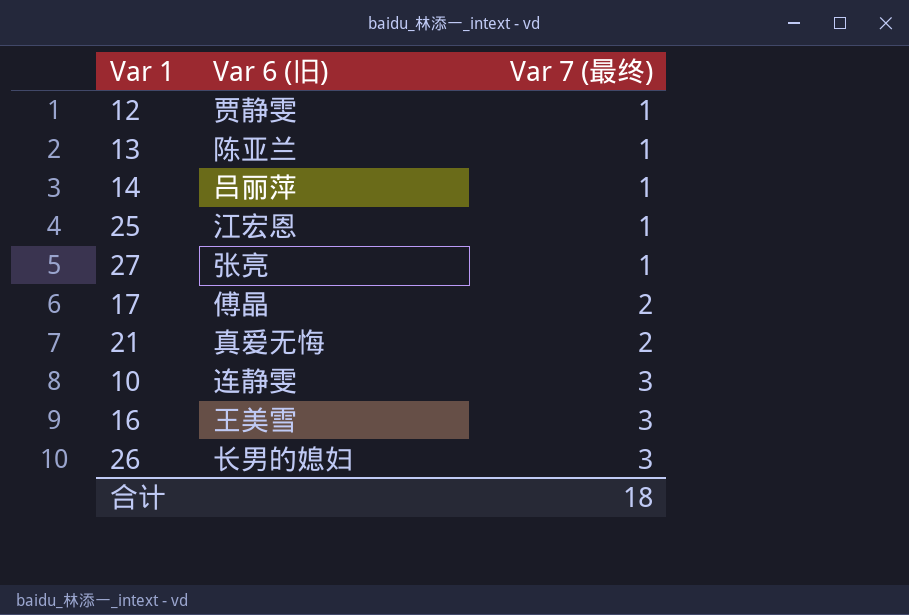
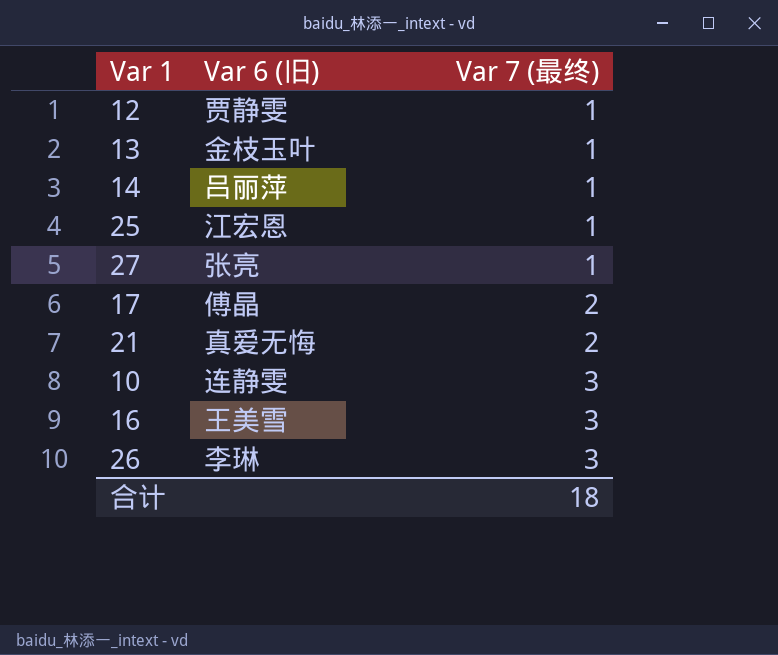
13 | Var 6 (旧): 陈亚兰 -> 金枝玉叶
26 | Var 6 (旧): 长男的媳妇 -> 李琳

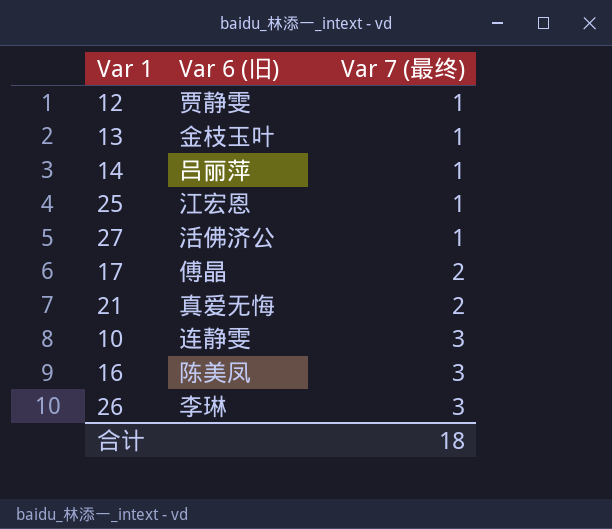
27 | Var 6 (旧): 张亮 -> 活佛济公
16 | Var 6 (旧): 王美雪 -> 陈美凤

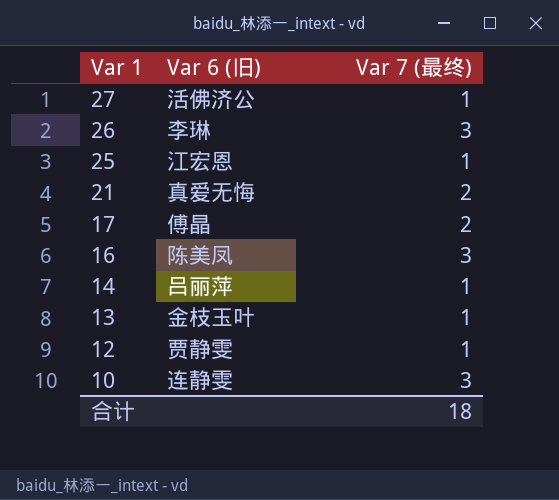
row order: Var 7 (最终) ascending -> Var 1 descending

